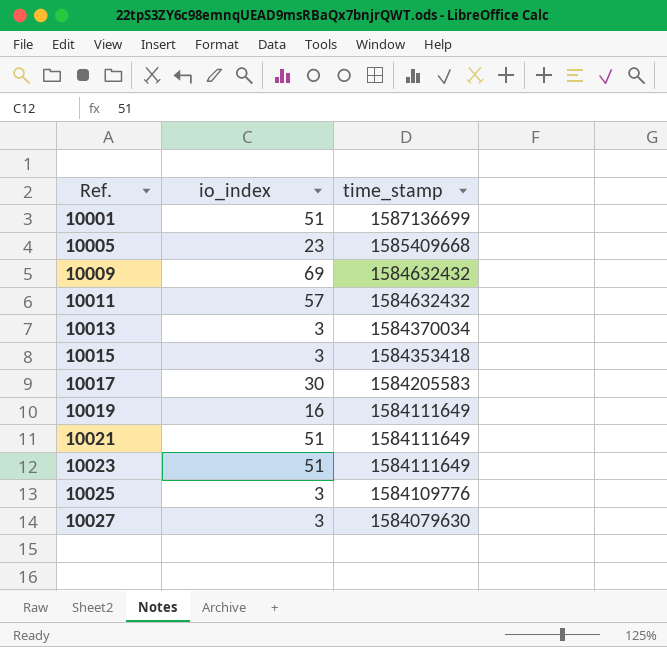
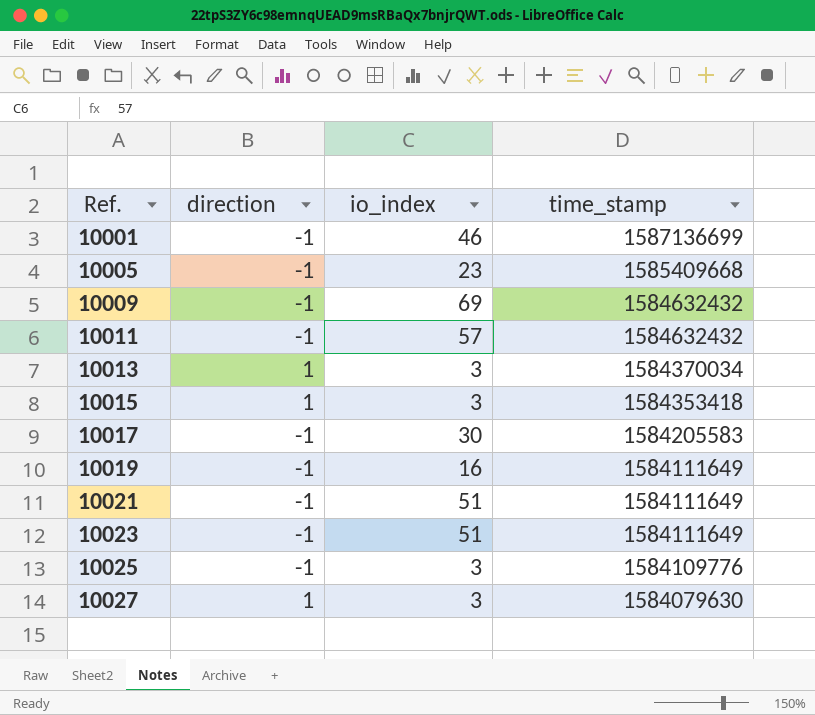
column direction | position: none -> 2
10001 | io_index: 51 -> 46

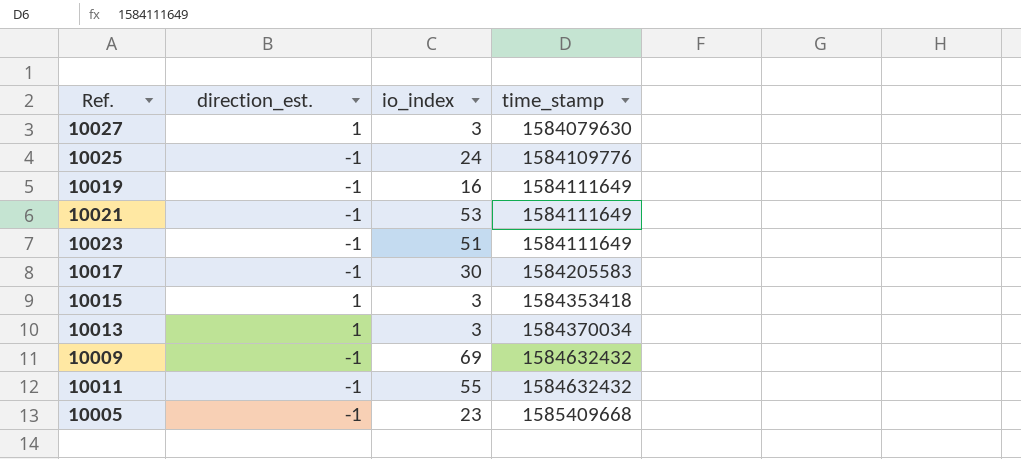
row order: Ref. ascending -> time_stamp ascending
column name: direction -> direction_est.
row 10001: -1 | 46 | 1587136699 -> none
10025 | io_index: 3 -> 24
10021 | io_index: 51 -> 53
10011 | io_index: 57 -> 55

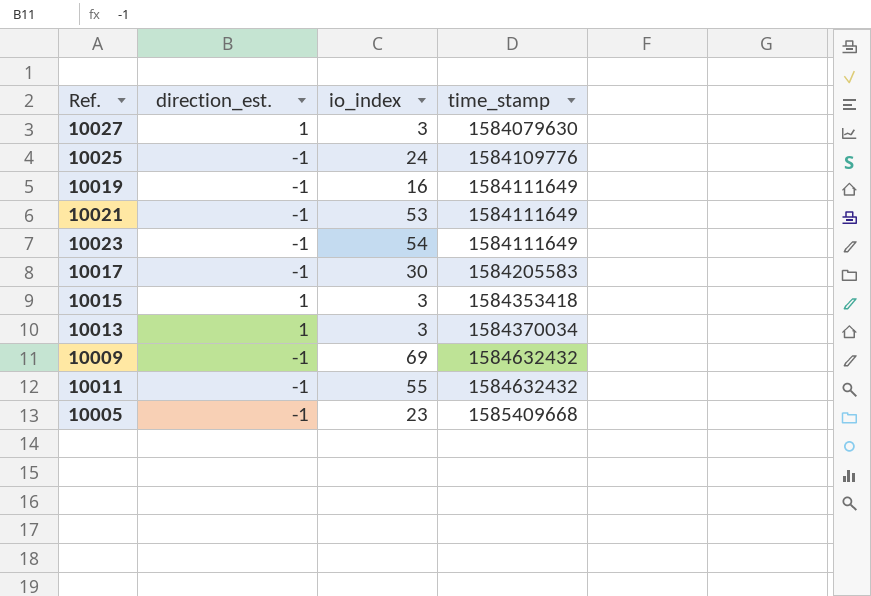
10023 | io_index: 51 -> 54

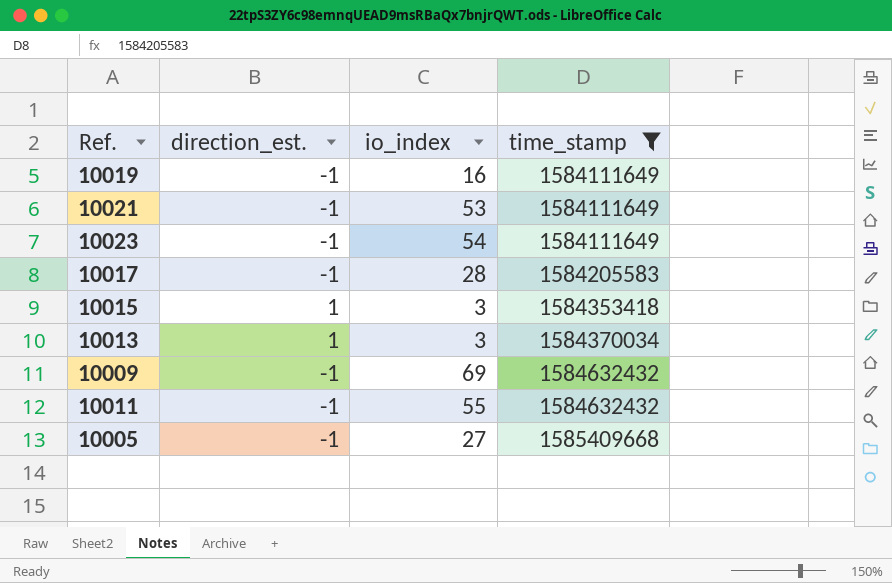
filter: none -> time_stamp >= 1584111649
10017 | io_index: 30 -> 28
10005 | io_index: 23 -> 27

